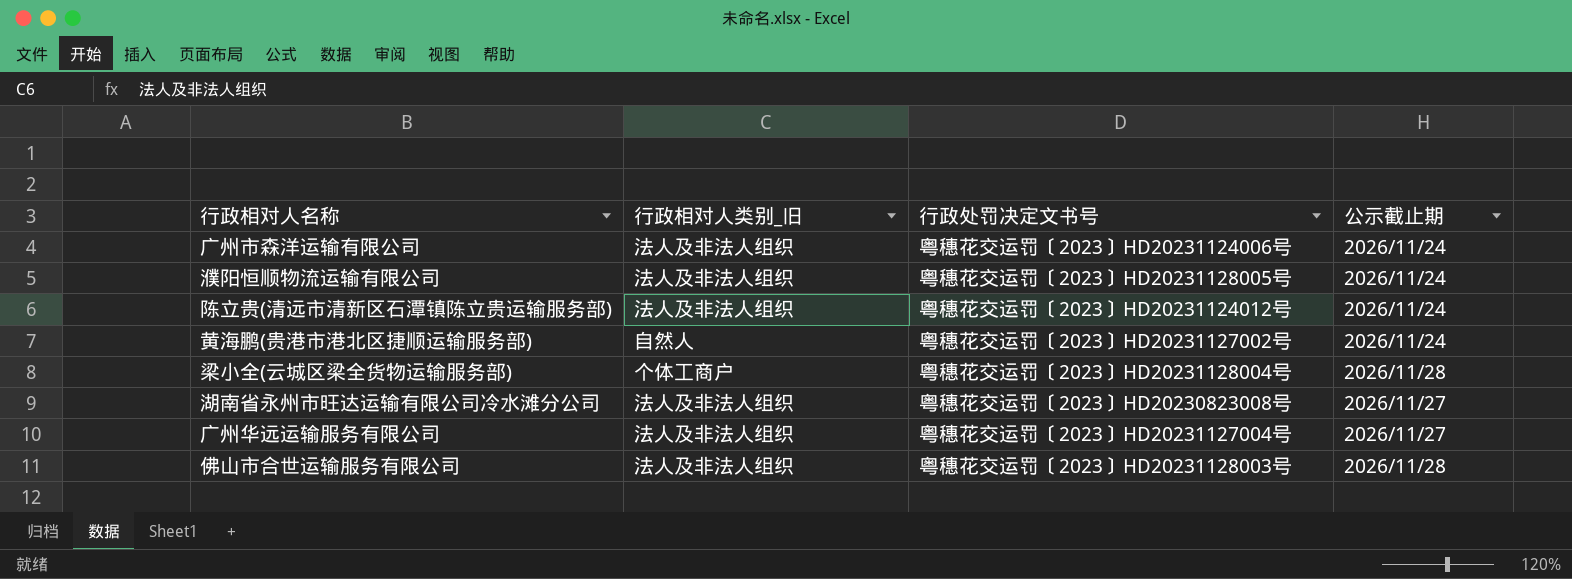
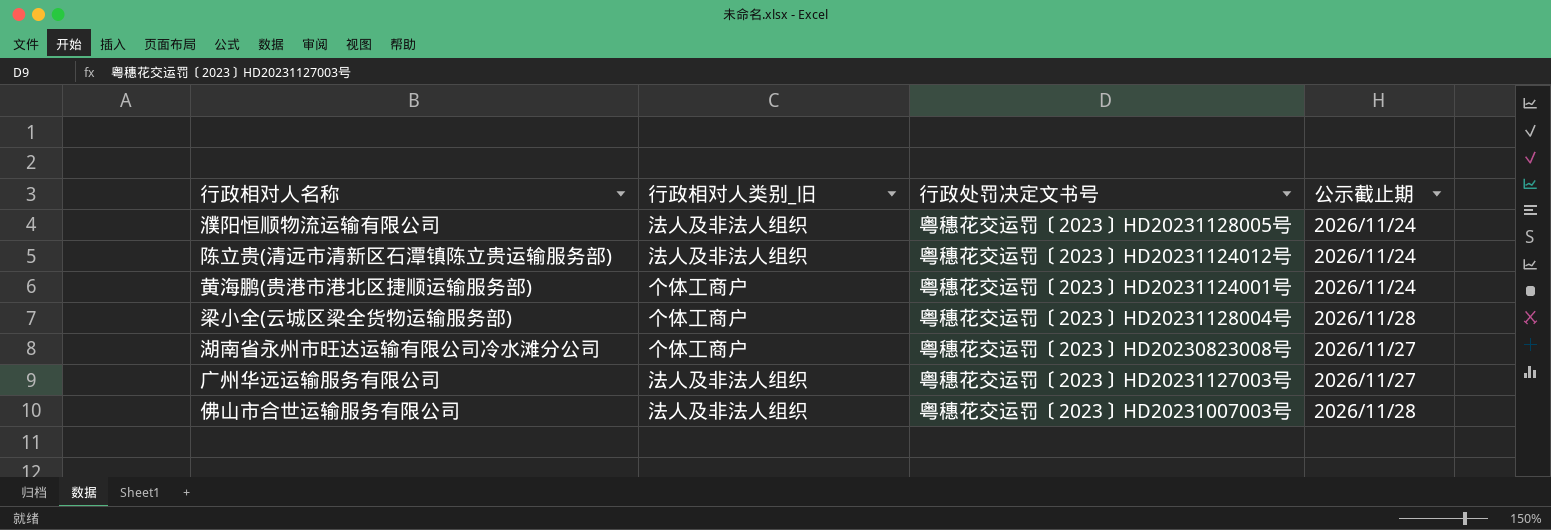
row 广州市森洋运输有限公司: 法人及非法人组织 | 粤穗花交运罚〔2023〕HD20231124006号 | 2026/11/24 -> none
黄海鹏(贵港市港北区捷顺运输服务部) | 行政相对人类别_旧: 自然人 -> 个体工商户
黄海鹏(贵港市港北区捷顺运输服务部) | 行政处罚决定文书号: 粤穗花交运罚〔2023〕HD20231127002号 -> 粤穗花交运罚〔2023〕HD20231124001号
湖南省永州市旺达运输有限公司冷水滩分公司 | 行政相对人类别_旧: 法人及非法人组织 -> 个体工商户
广州华远运输服务有限公司 | 行政处罚决定文书号: 粤穗花交运罚〔2023〕HD20231127004号 -> 粤穗花交运罚〔2023〕HD20231127003号
佛山市合世运输服务有限公司 | 行政处罚决定文书号: 粤穗花交运罚〔2023〕HD20231128003号 -> 粤穗花交运罚〔2023〕HD20231007003号

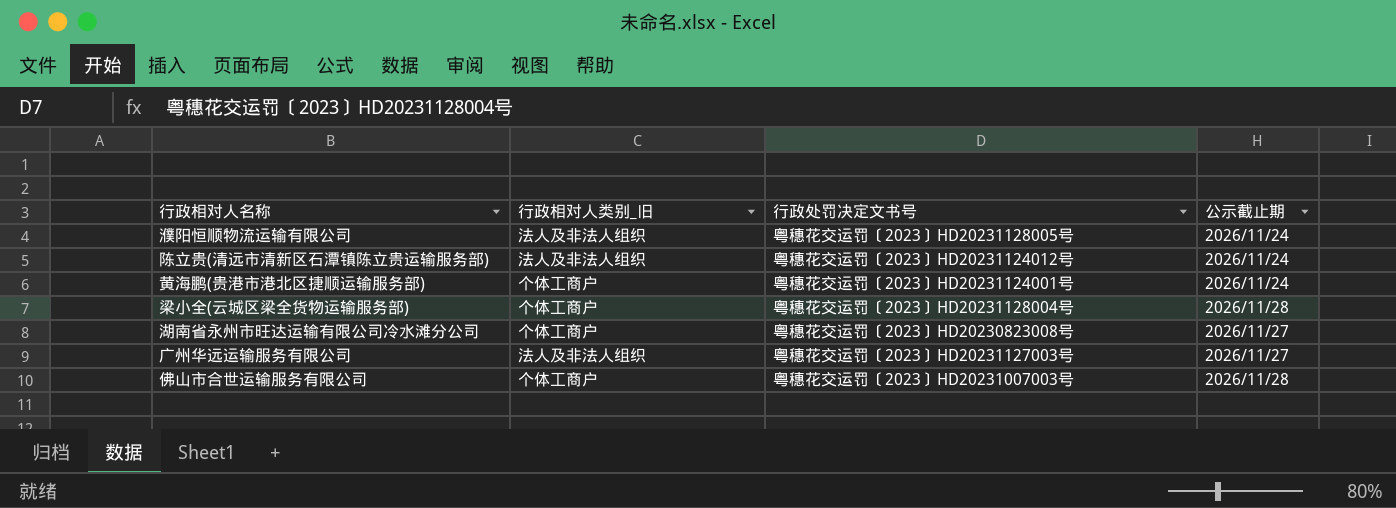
佛山市合世运输服务有限公司 | 行政相对人类别_旧: 法人及非法人组织 -> 个体工商户

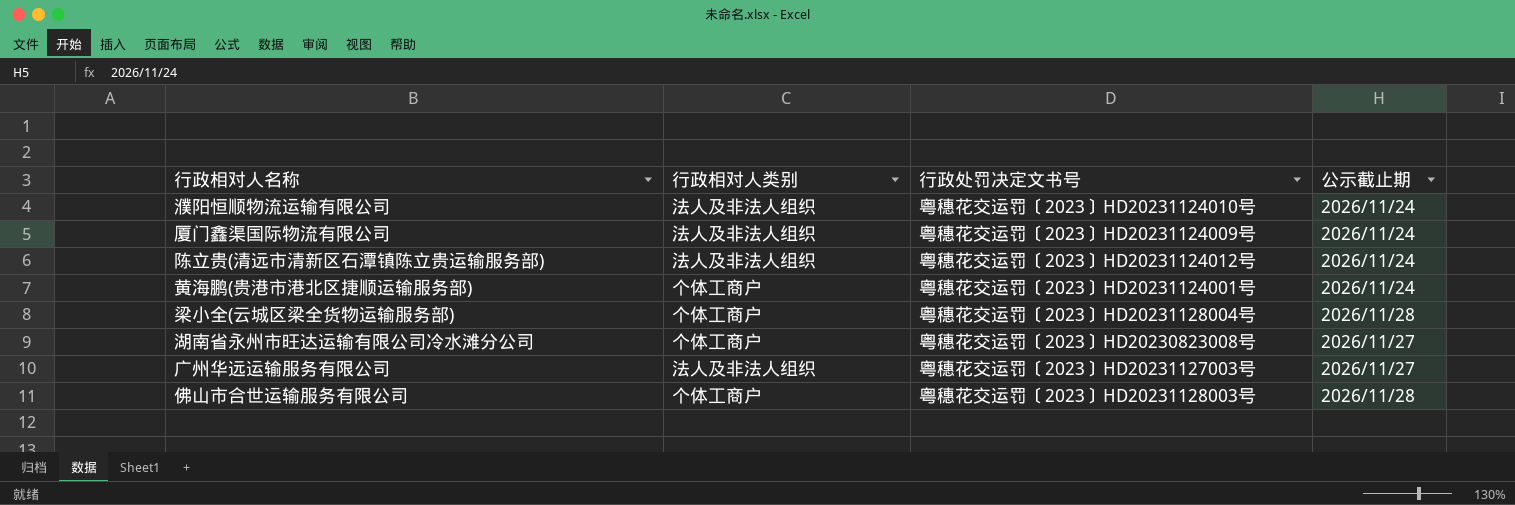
column name: 行政相对人类别_旧 -> 行政相对人类别
濮阳恒顺物流运输有限公司 | 行政处罚决定文书号: 粤穗花交运罚〔2023〕HD20231128005号 -> 粤穗花交运罚〔2023〕HD20231124010号
row 厦门鑫渠国际物流有限公司: none -> 法人及非法人组织 | 粤穗花交运罚〔2023〕HD20231124009号 | 2026/11/24
佛山市合世运输服务有限公司 | 行政处罚决定文书号: 粤穗花交运罚〔2023〕HD20231007003号 -> 粤穗花交运罚〔2023〕HD20231128003号

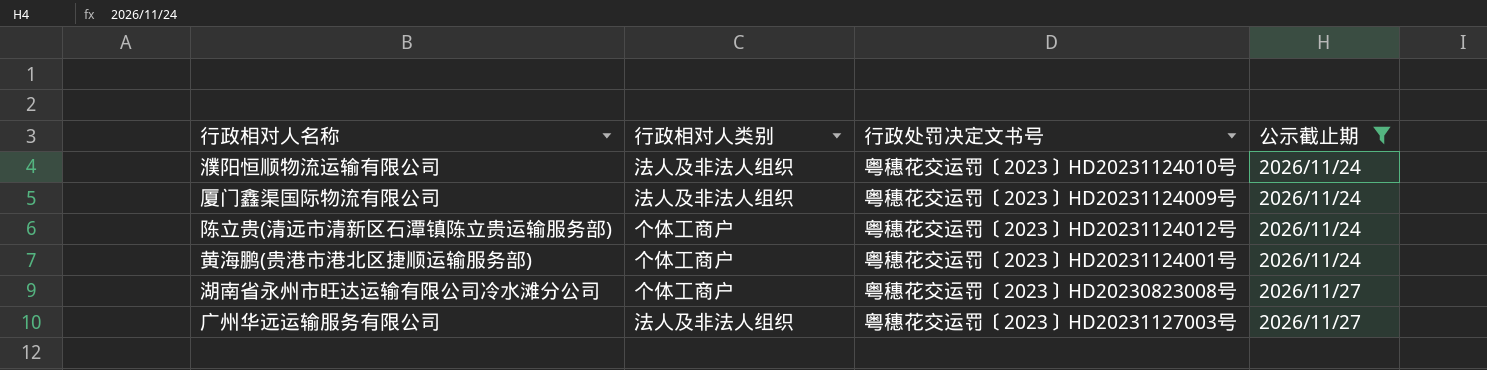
filter: none -> 公示截止期 != 2026/11/28
陈立贵(清远市清新区石潭镇陈立贵运输服务部) | 行政相对人类别: 法人及非法人组织 -> 个体工商户

